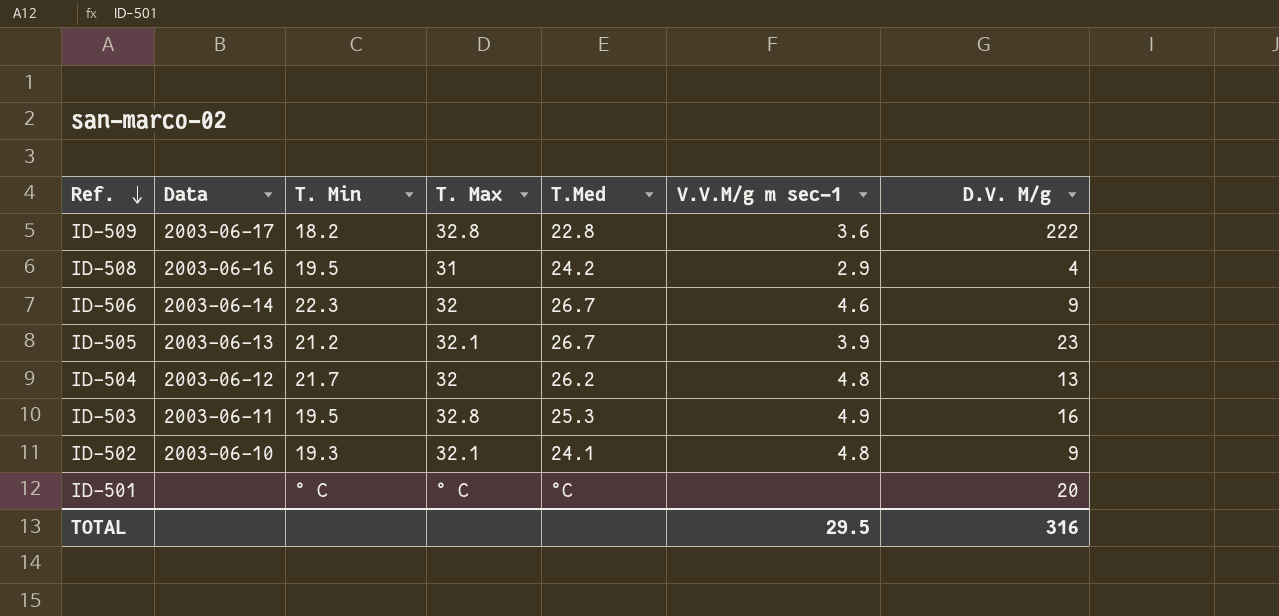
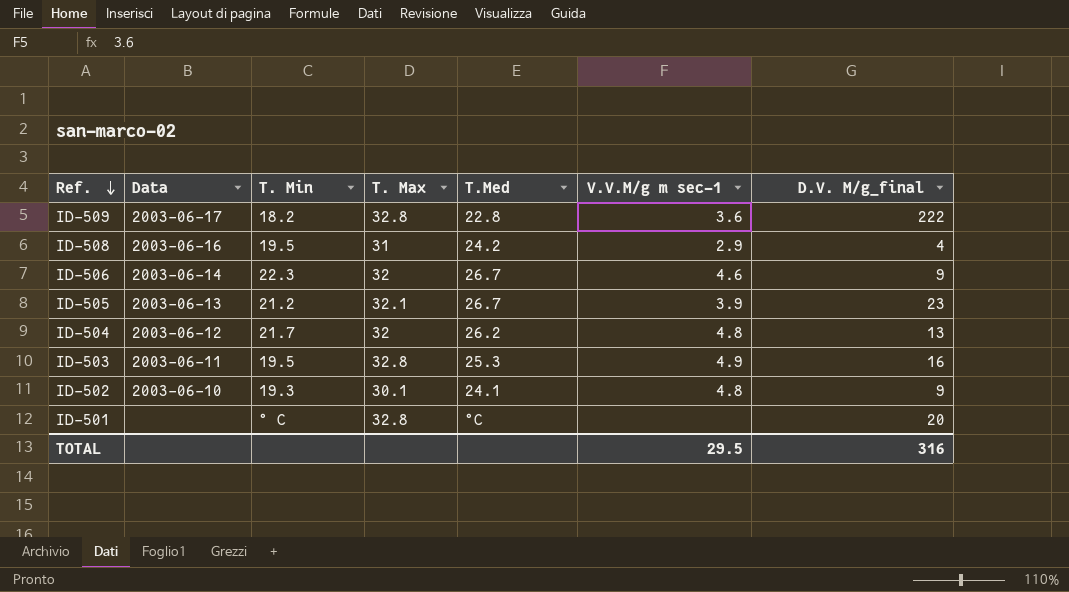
column name: D.V. M/g -> D.V. M/g_final
ID-502 | T. Max: 32.1 -> 30.1
ID-501 | T. Max: ° C -> 32.8

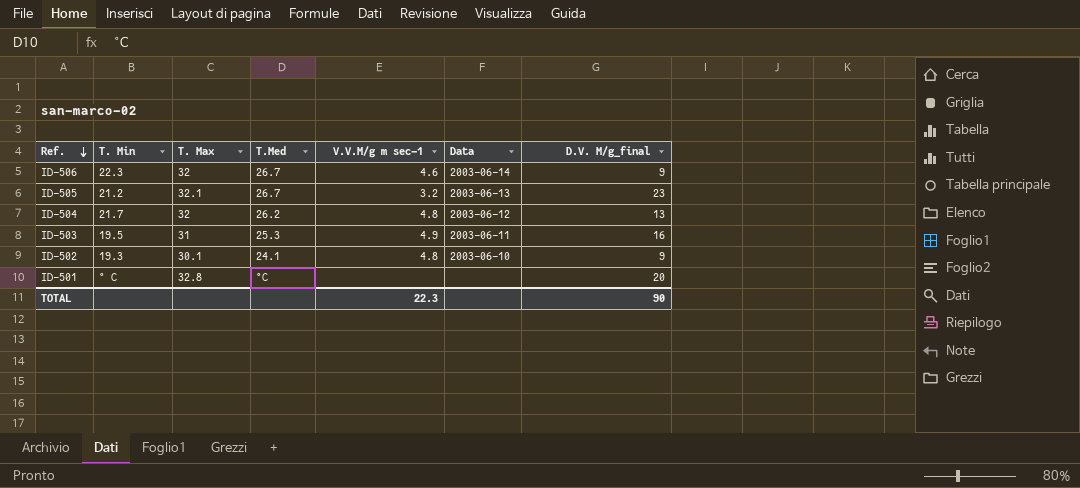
column Data | position: 2 -> 6
row ID-509: 2003-06-17 | 18.2 | 32.8 | 22.8 | 3.6 | 222 -> none
row ID-508: 2003-06-16 | 19.5 | 31 | 24.2 | 2.9 | 4 -> none
ID-505 | V.V.M/g m sec-1: 3.9 -> 3.2
ID-503 | T. Max: 32.8 -> 31
TOTAL | V.V.M/g m sec-1: 29.5 -> 22.3
TOTAL | D.V. M/g_final: 316 -> 90

